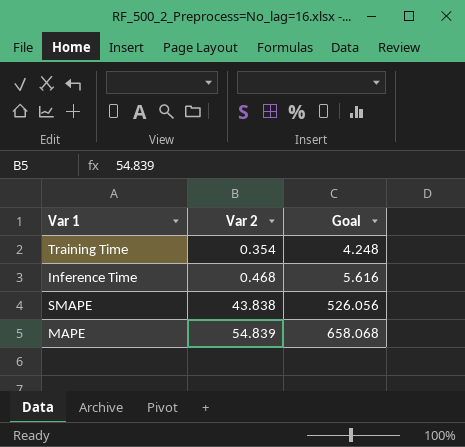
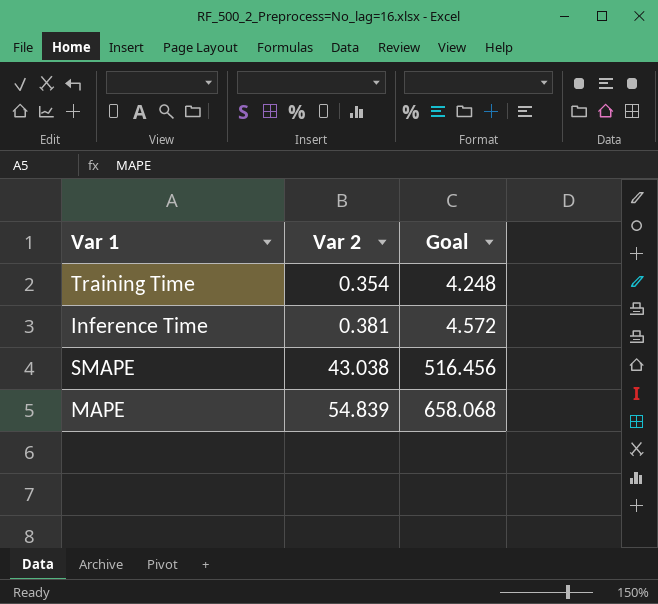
Inference Time | Var 2: 0.468 -> 0.381
Inference Time | Goal: 5.616 -> 4.572
SMAPE | Var 2: 43.838 -> 43.038
SMAPE | Goal: 526.056 -> 516.456

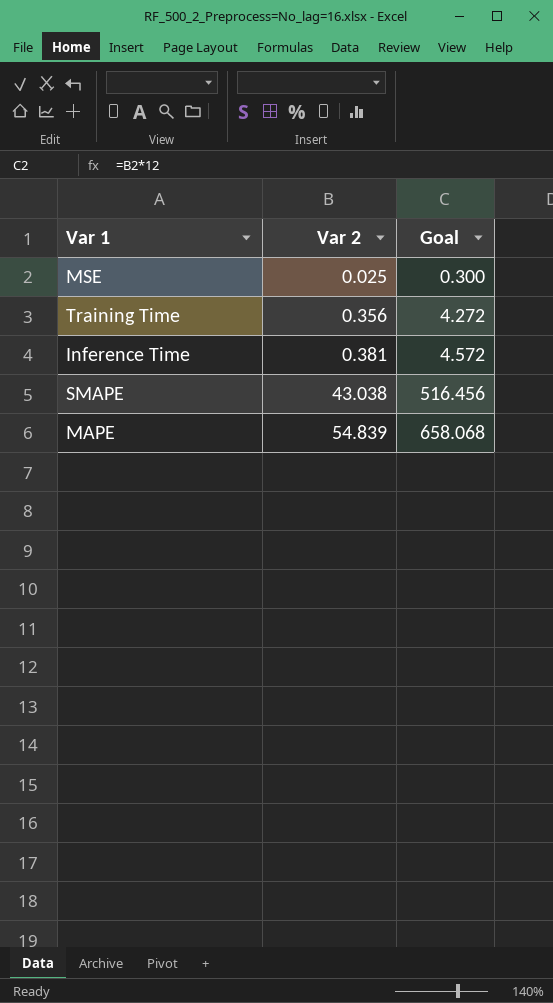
row MSE: none -> 0.025 | 0.300
Training Time | Var 2: 0.354 -> 0.356
Training Time | Goal: 4.248 -> 4.272

